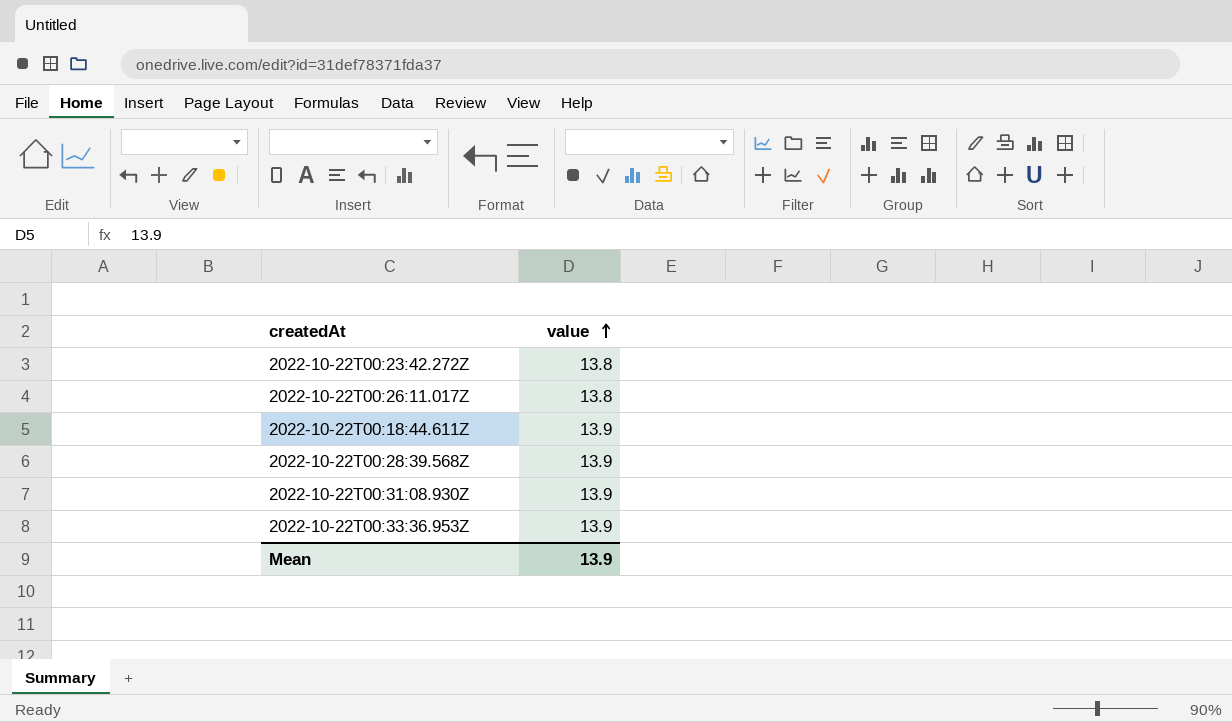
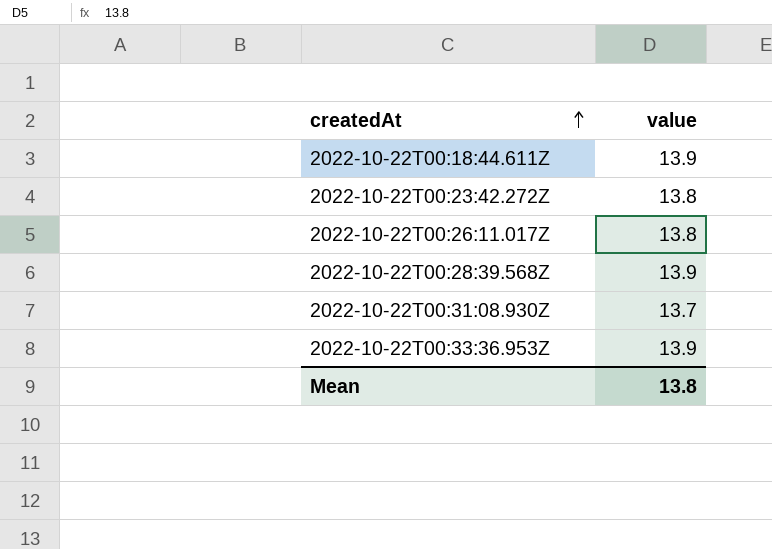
row order: value ascending -> createdAt ascending
2022-10-22T00:31:08.930Z | value: 13.9 -> 13.7
Mean | value: 13.9 -> 13.8

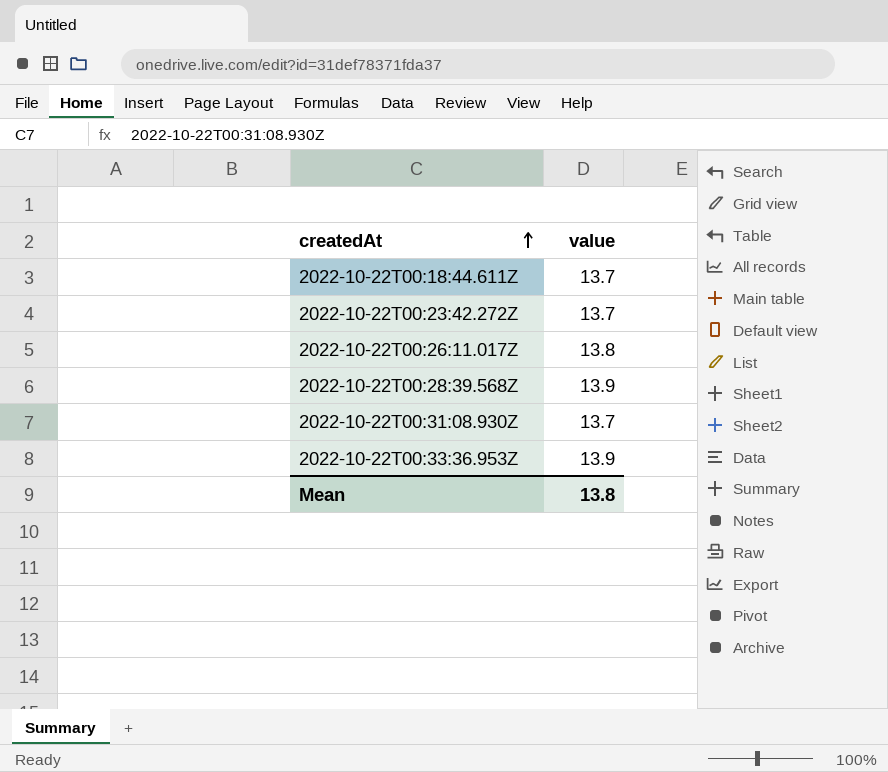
2022-10-22T00:18:44.611Z | value: 13.9 -> 13.7
2022-10-22T00:23:42.272Z | value: 13.8 -> 13.7

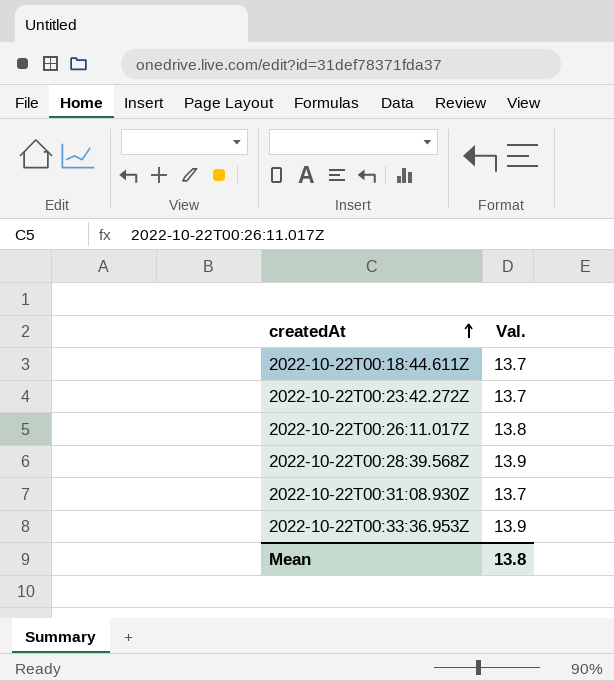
column name: value -> Val.

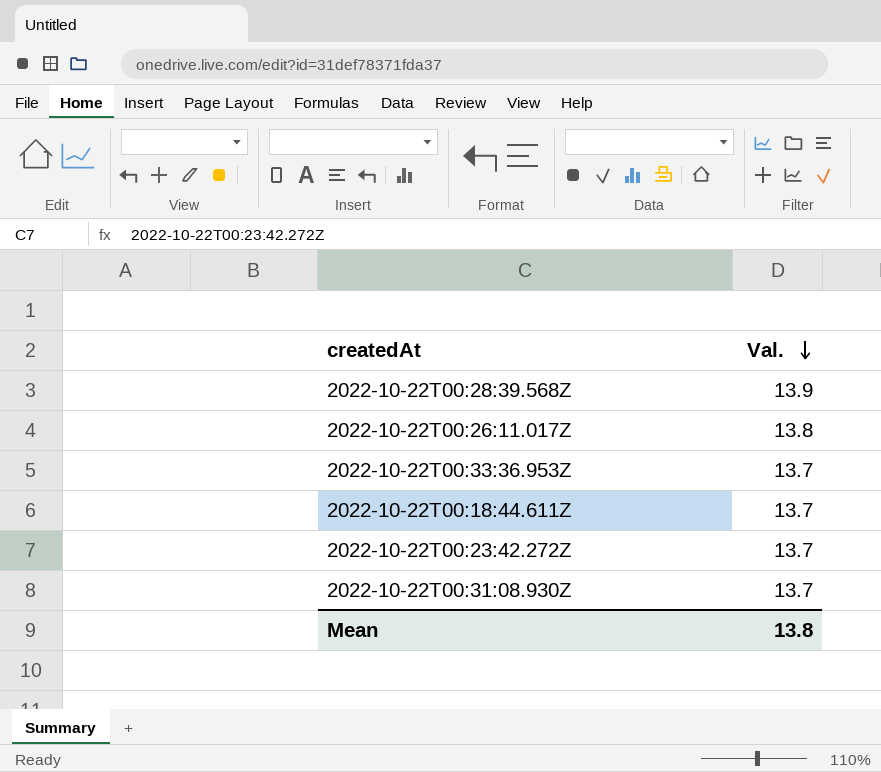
row order: createdAt ascending -> Val. descending
2022-10-22T00:33:36.953Z | Val.: 13.9 -> 13.7

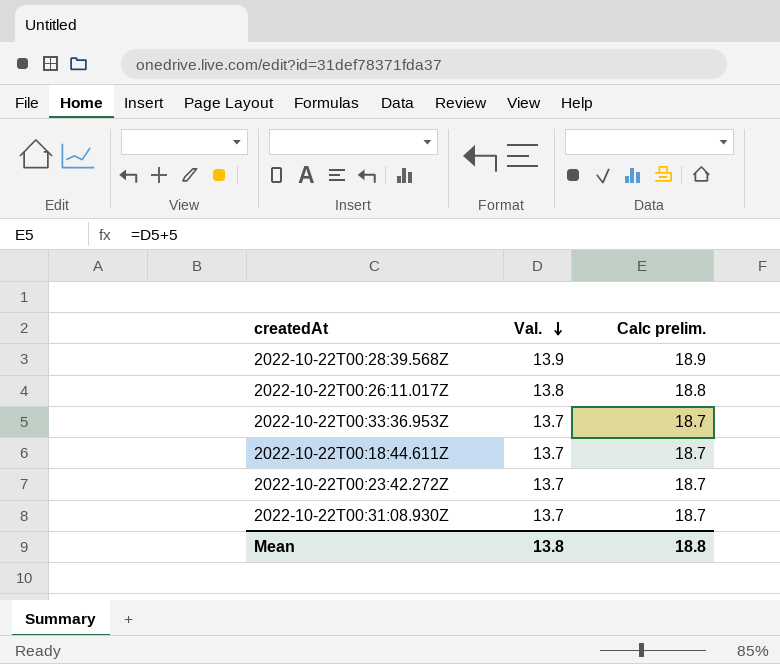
column Calc prelim. | formula: none -> [Val.] + 5

